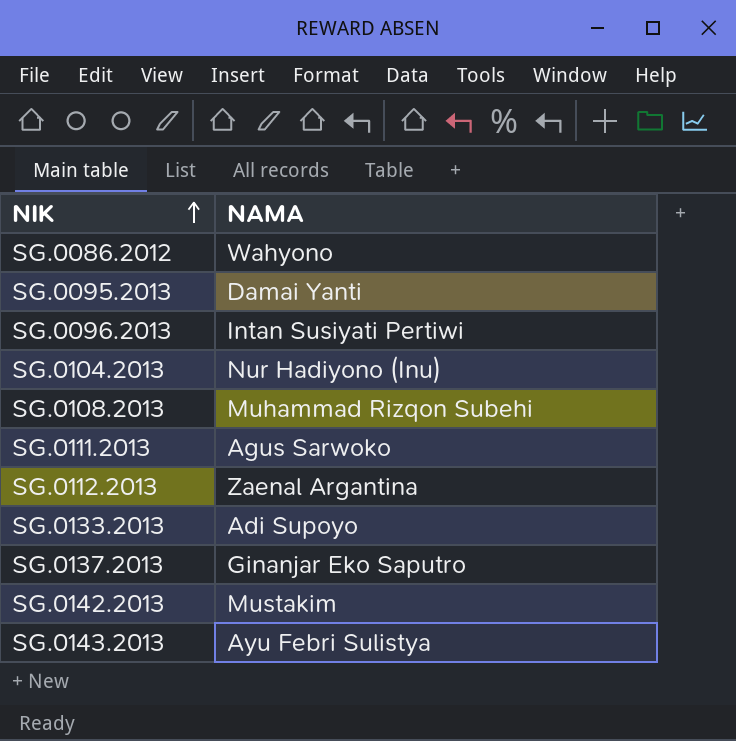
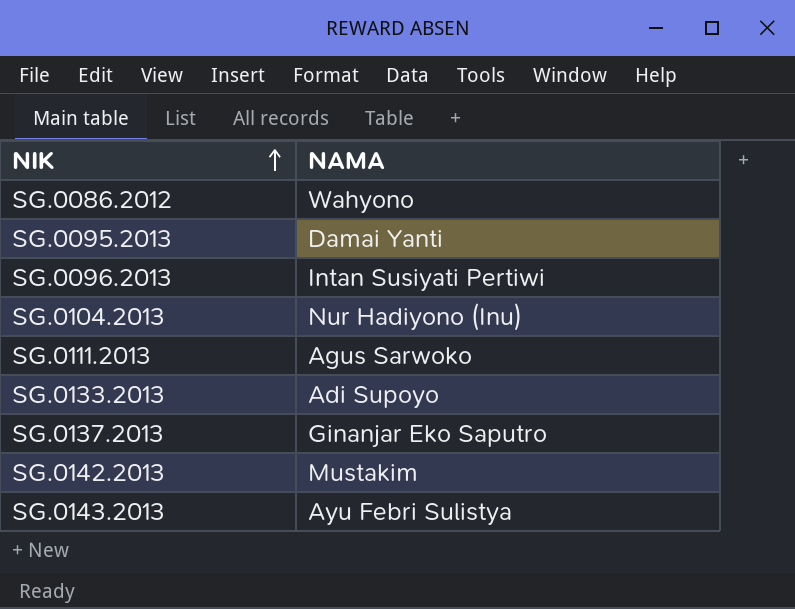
row SG.0108.2013: Muhammad Rizqon Subehi -> none
row SG.0112.2013: Zaenal Argantina -> none

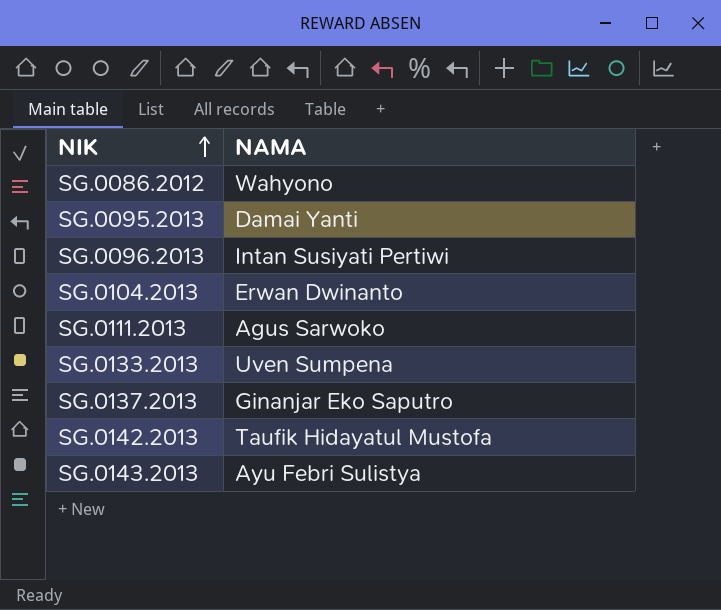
SG.0104.2013 | NAMA: Nur Hadiyono (Inu) -> Erwan Dwinanto
SG.0133.2013 | NAMA: Adi Supoyo -> Uven Sumpena
SG.0142.2013 | NAMA: Mustakim -> Taufik Hidayatul Mustofa

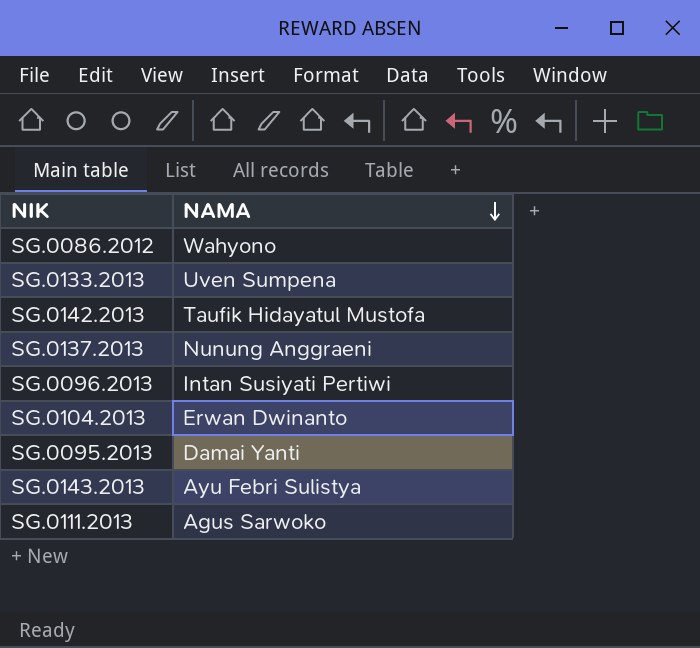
row order: NIK ascending -> NAMA descending
SG.0137.2013 | NAMA: Ginanjar Eko Saputro -> Nunung Anggraeni

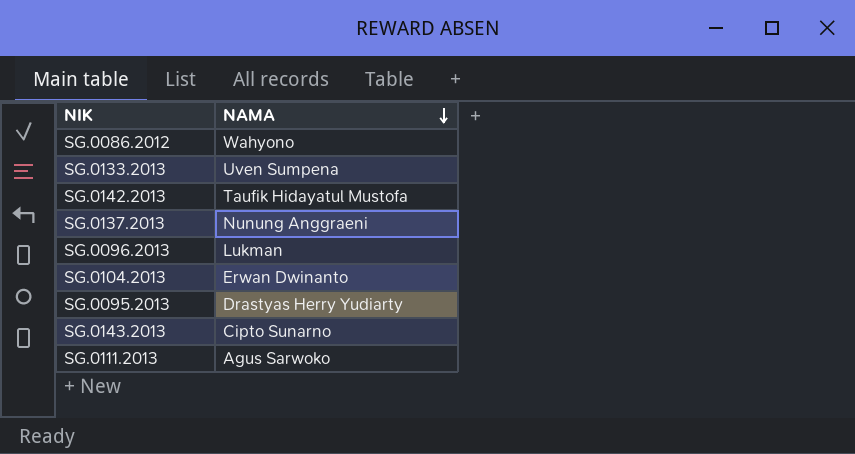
SG.0096.2013 | NAMA: Intan Susiyati Pertiwi -> Lukman
SG.0095.2013 | NAMA: Damai Yanti -> Drastyas Herry Yudiarty
SG.0143.2013 | NAMA: Ayu Febri Sulistya -> Cipto Sunarno

